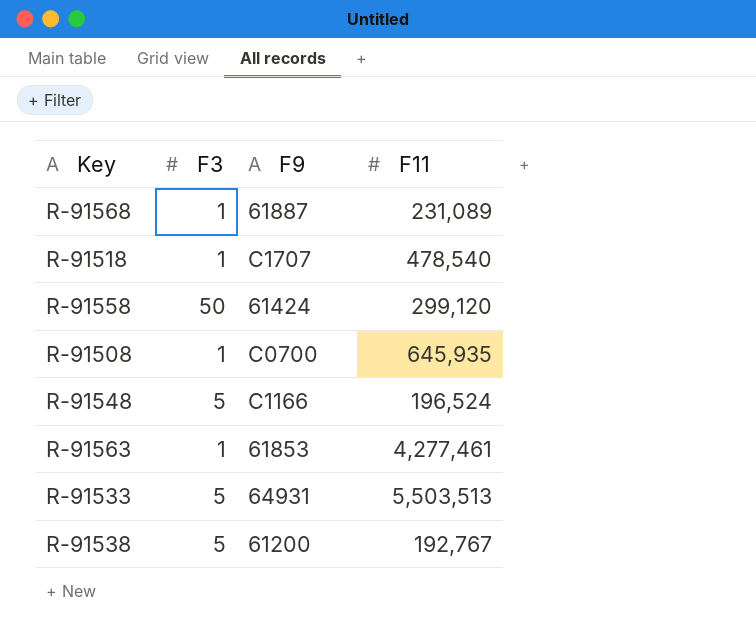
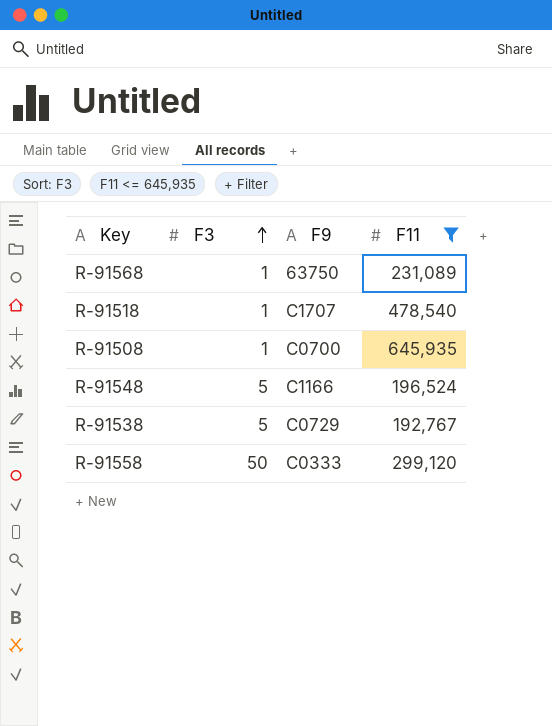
filter: none -> F11 <= 645,935
row order: none -> F3 ascending
R-91568 | F9: 61887 -> 63750
R-91538 | F9: 61200 -> C0729
R-91558 | F9: 61424 -> C0333

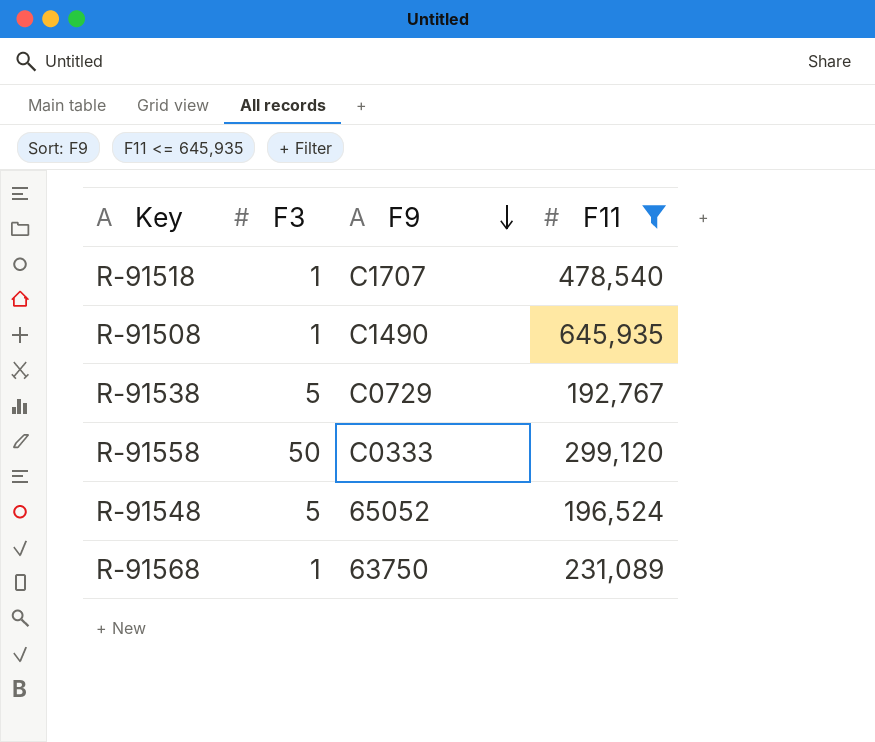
row order: F3 ascending -> F9 descending
R-91508 | F9: C0700 -> C1490
R-91548 | F9: C1166 -> 65052

